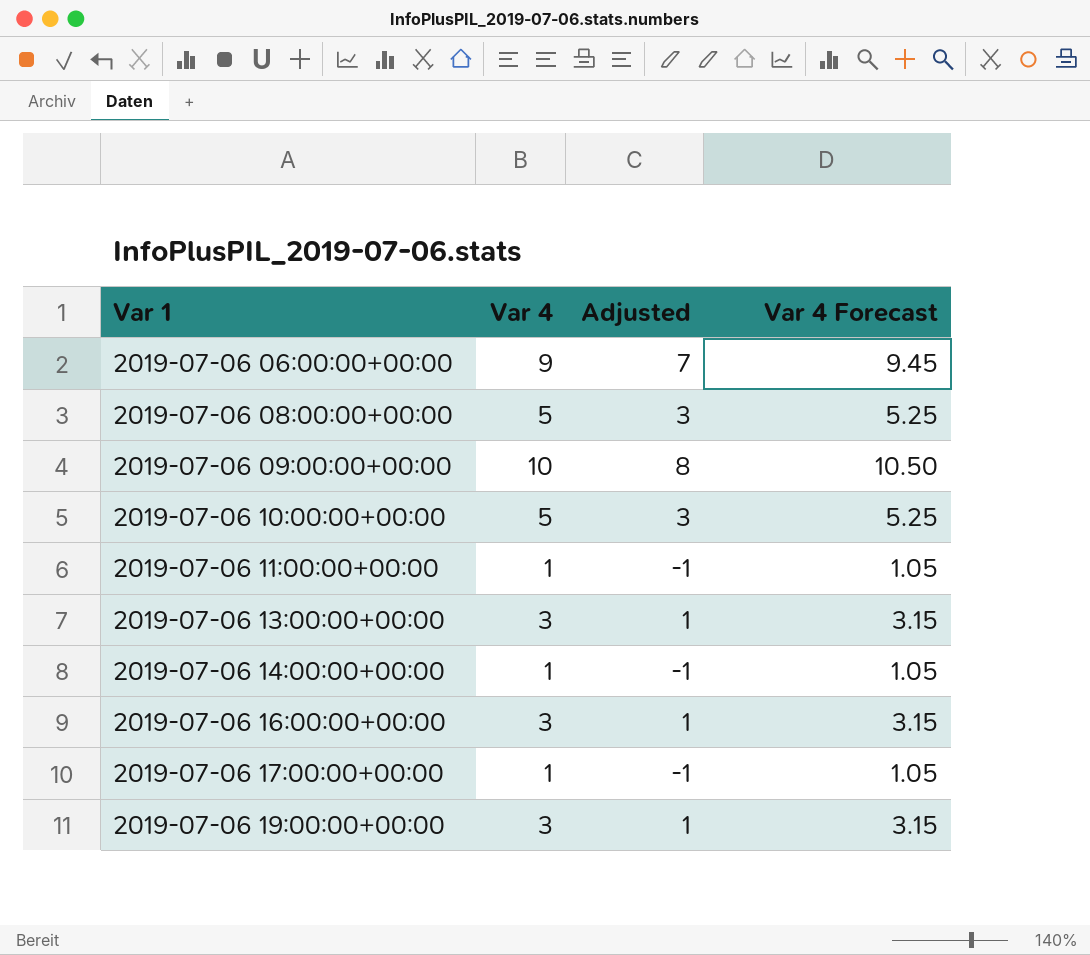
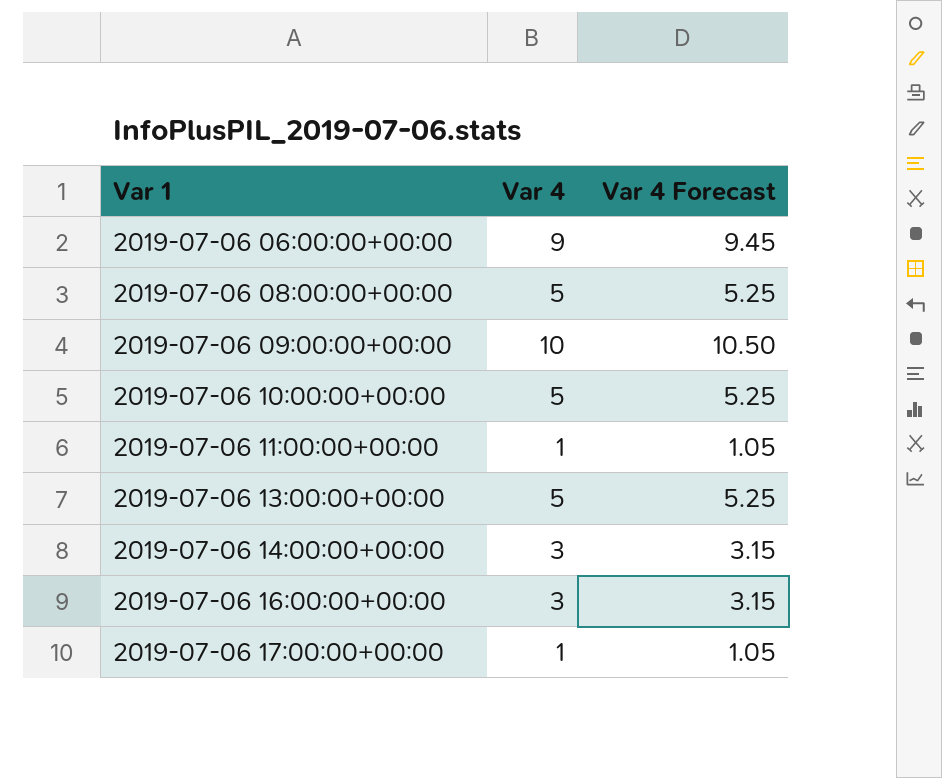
column Adjusted | formula: [Var 4] - 2 -> none
row 2019-07-06 19:00:00+00:00: 3 | 1 | 3.15 -> none
2019-07-06 13:00:00+00:00 | Var 4: 3 -> 5
2019-07-06 13:00:00+00:00 | Var 4 Forecast: 3.15 -> 5.25
2019-07-06 14:00:00+00:00 | Var 4: 1 -> 3
2019-07-06 14:00:00+00:00 | Var 4 Forecast: 1.05 -> 3.15

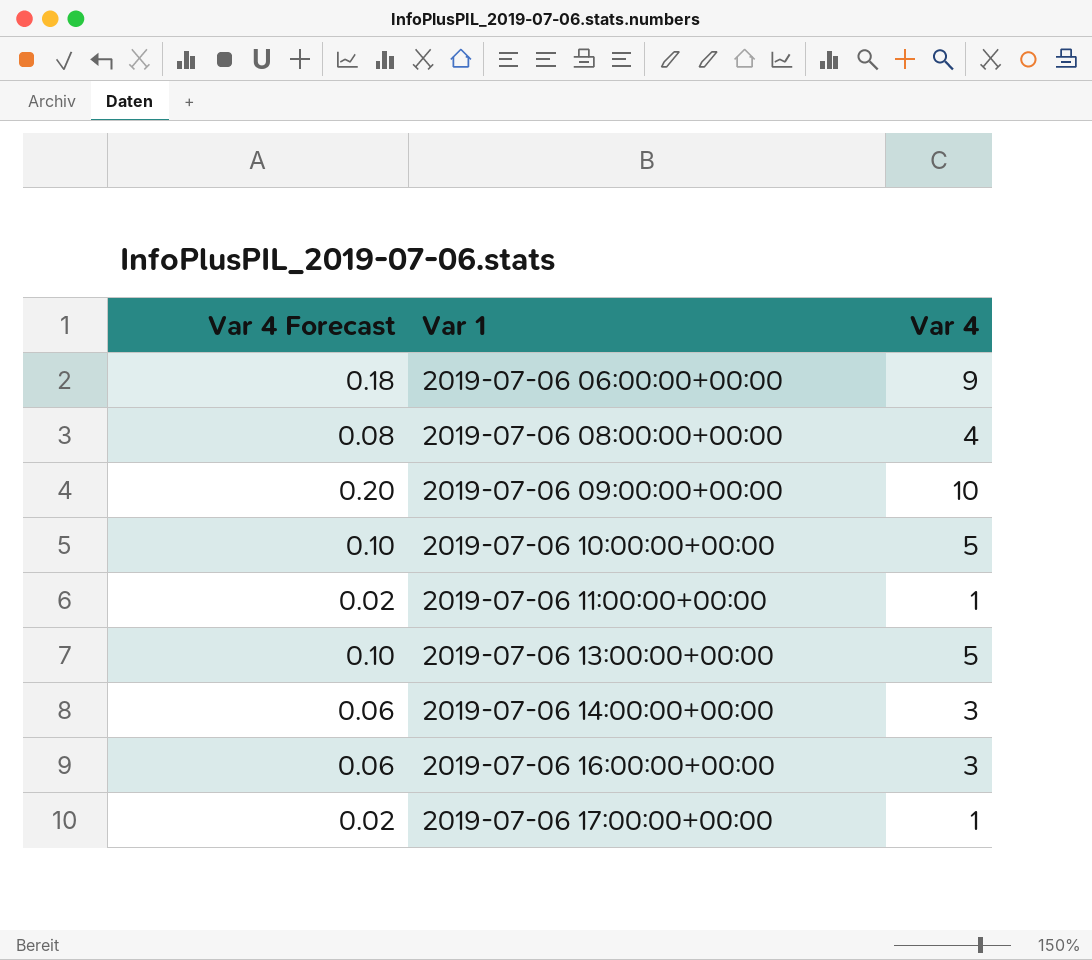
column Var 4 Forecast | formula: [Var 4] * 1.05 -> [Var 4] * 0.02
column Var 4 Forecast | position: 3 -> 1
2019-07-06 08:00:00+00:00 | Var 4: 5 -> 4

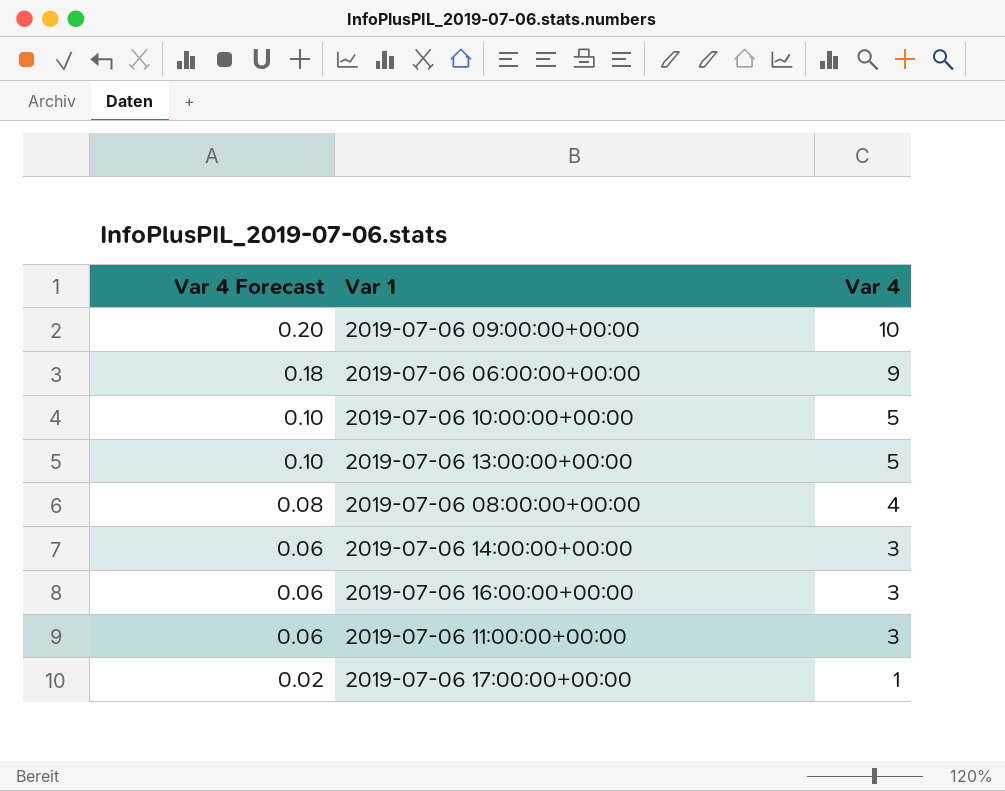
row order: Var 1 ascending -> Var 4 Forecast descending
2019-07-06 11:00:00+00:00 | Var 4 Forecast: 0.02 -> 0.06
2019-07-06 11:00:00+00:00 | Var 4: 1 -> 3

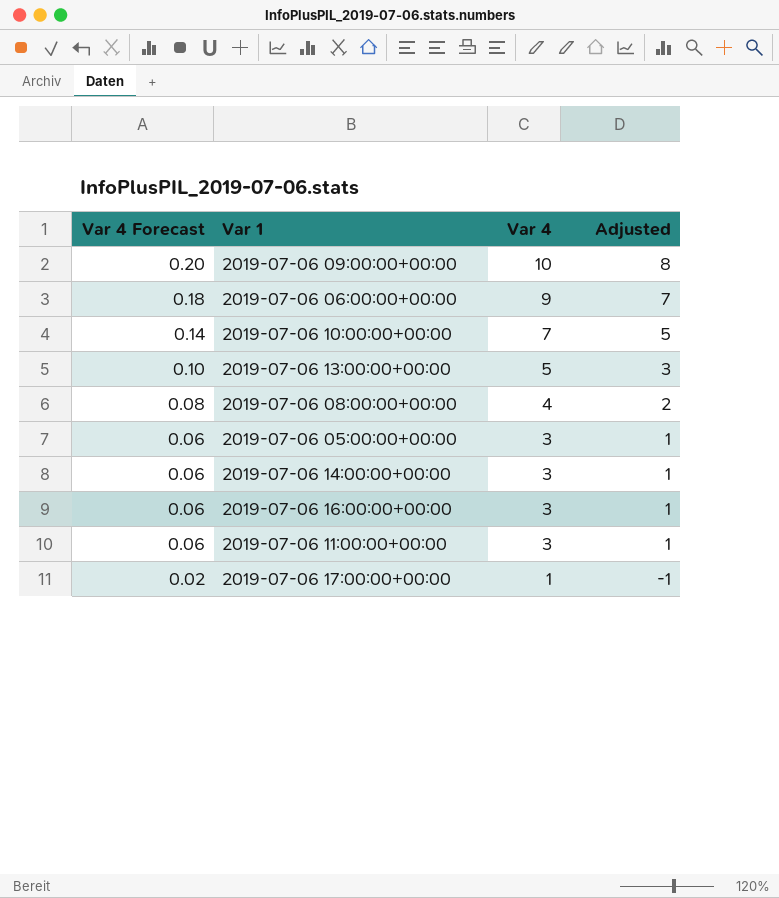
column Adjusted | formula: none -> [Var 4] - 2
2019-07-06 10:00:00+00:00 | Var 4 Forecast: 0.10 -> 0.14
2019-07-06 10:00:00+00:00 | Var 4: 5 -> 7
row 2019-07-06 05:00:00+00:00: none -> 0.06 | 3 | 1

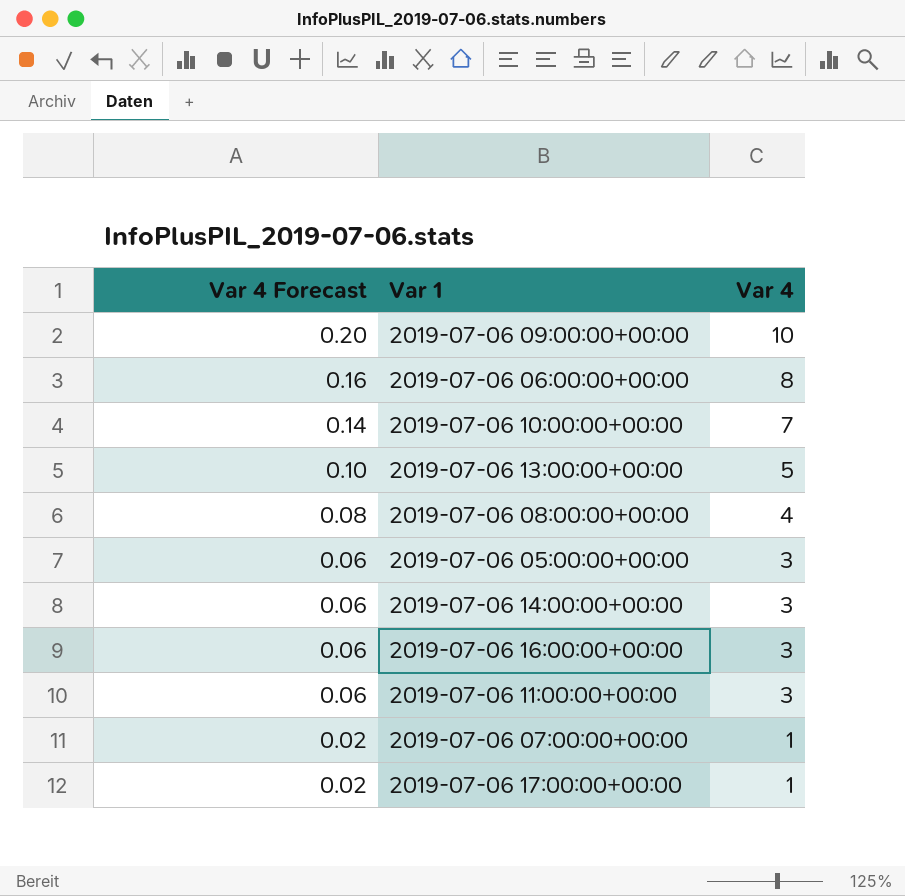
column Adjusted | formula: [Var 4] - 2 -> none
2019-07-06 06:00:00+00:00 | Var 4 Forecast: 0.18 -> 0.16
2019-07-06 06:00:00+00:00 | Var 4: 9 -> 8
row 2019-07-06 07:00:00+00:00: none -> 0.02 | 1

